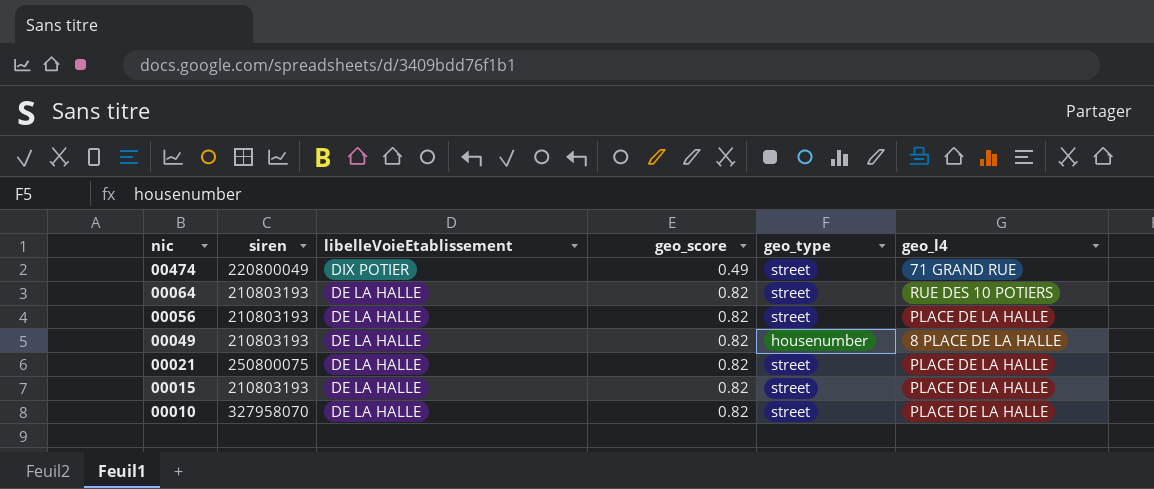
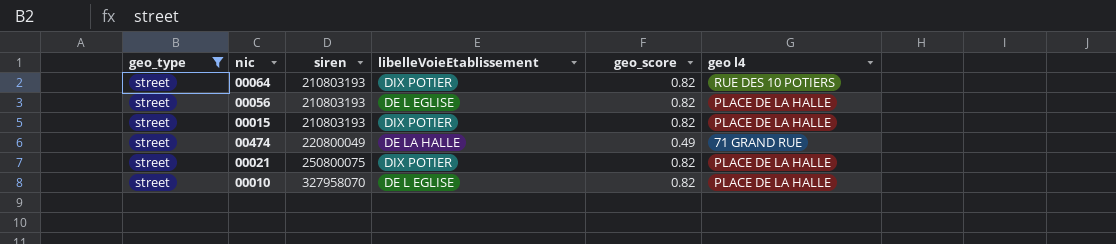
filter: none -> geo_type = street
row order: nic descending -> siren ascending
column geo_type | position: 5 -> 1
column name: geo_l4 -> geo l4
00064 | libelleVoieEtablissement: DE LA HALLE -> DIX POTIER
00056 | libelleVoieEtablissement: DE LA HALLE -> DE L EGLISE
00015 | libelleVoieEtablissement: DE LA HALLE -> DIX POTIER
00474 | libelleVoieEtablissement: DIX POTIER -> DE LA HALLE
00021 | libelleVoieEtablissement: DE LA HALLE -> DIX POTIER
00010 | libelleVoieEtablissement: DE LA HALLE -> DE L EGLISE

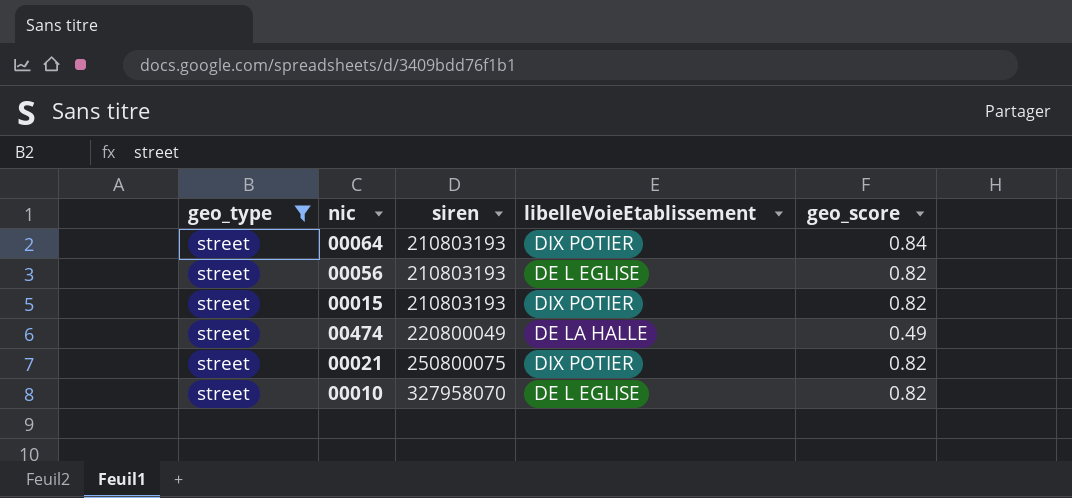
column geo l4 | position: 6 -> none
00064 | geo_score: 0.82 -> 0.84

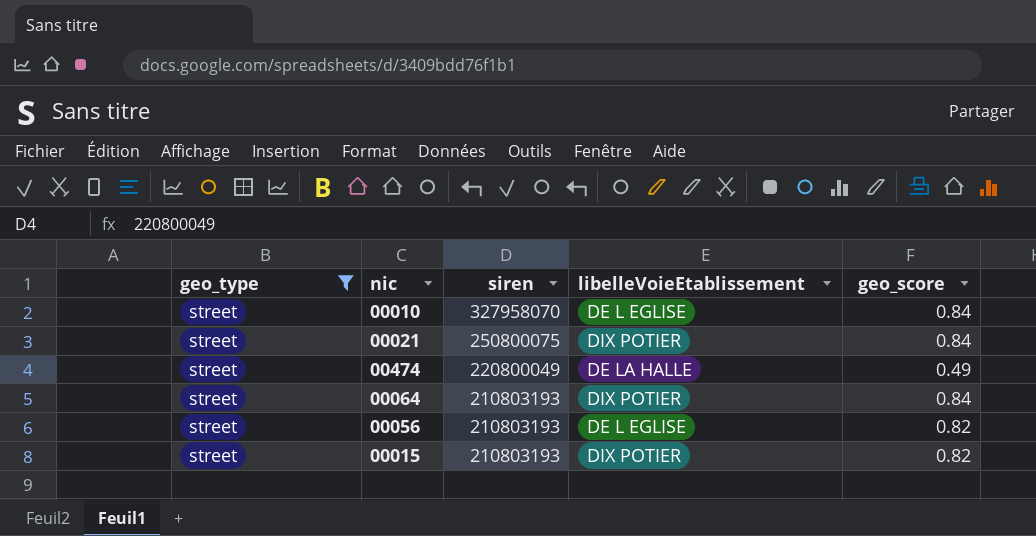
row order: siren ascending -> siren descending
00010 | geo_score: 0.82 -> 0.84
00021 | geo_score: 0.82 -> 0.84

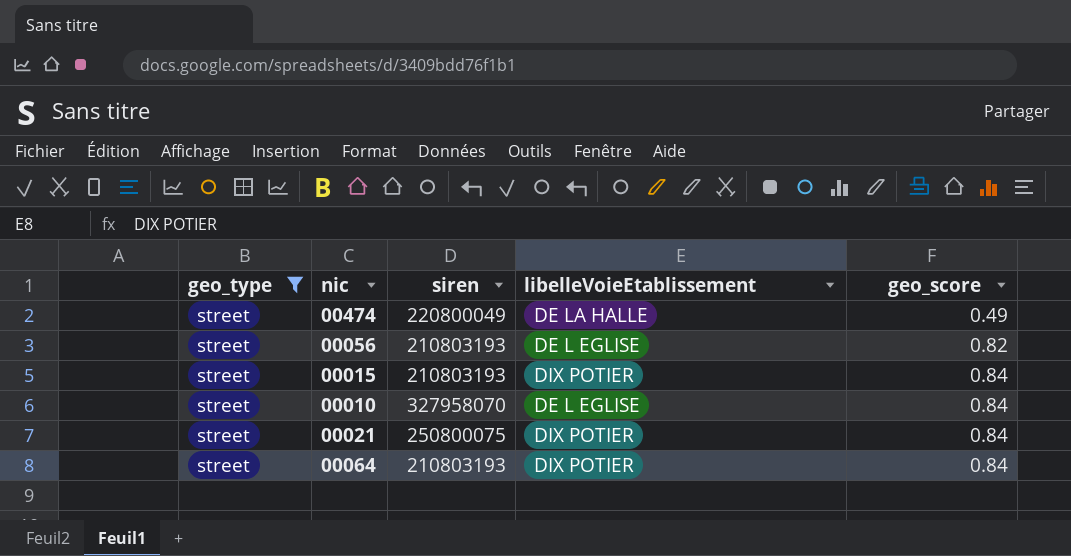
row order: siren descending -> geo_score ascending
00015 | geo_score: 0.82 -> 0.84

